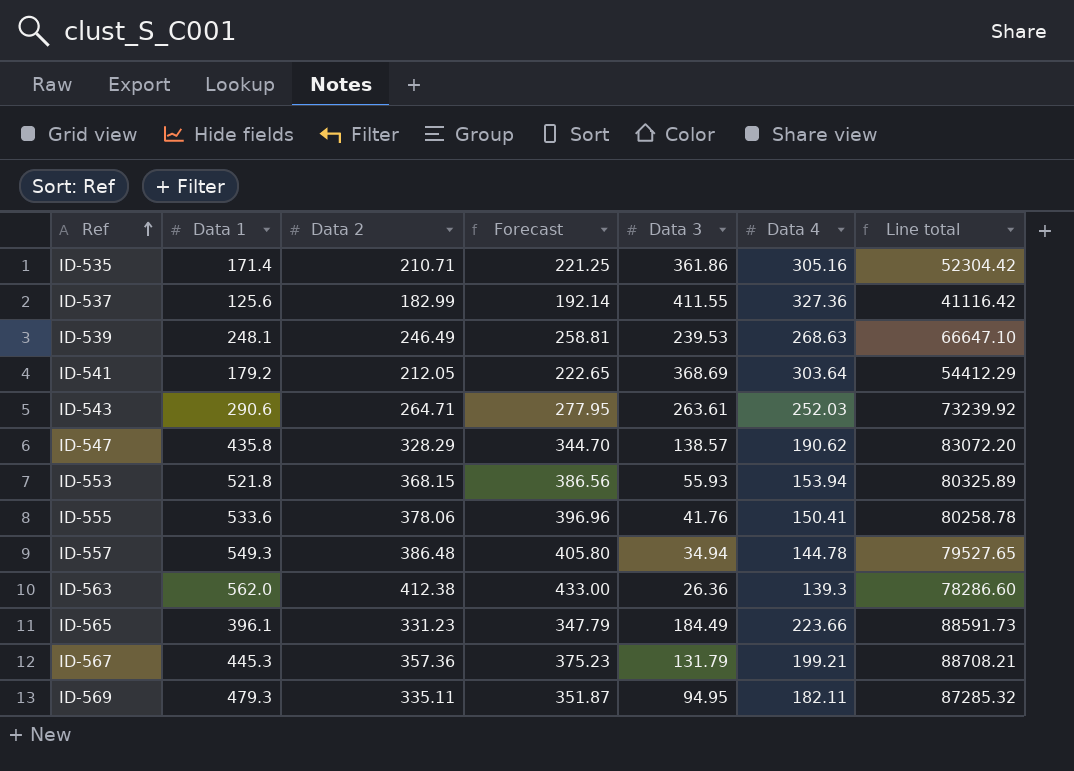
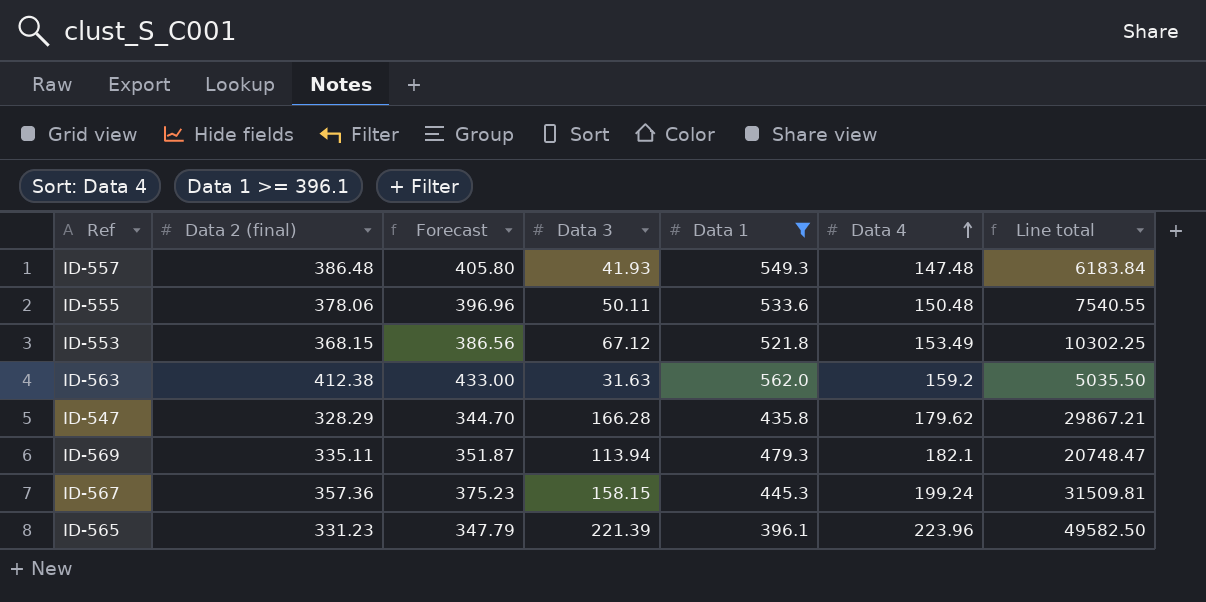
filter: none -> Data 1 >= 396.1
row order: Ref ascending -> Data 4 ascending
column name: Data 2 -> Data 2 (final)
column Data 1 | position: 2 -> 5
column Line total | formula: [Data 1] * [Data 4] -> [Data 3] * [Data 4]
ID-557 | Data 3: 34.94 -> 41.93
ID-557 | Data 4: 144.78 -> 147.48
ID-555 | Data 3: 41.76 -> 50.11
ID-555 | Data 4: 150.41 -> 150.48
ID-553 | Data 3: 55.93 -> 67.12
ID-553 | Data 4: 153.94 -> 153.49
ID-563 | Data 3: 26.36 -> 31.63
ID-563 | Data 4: 139.3 -> 159.2
ID-547 | Data 3: 138.57 -> 166.28
ID-547 | Data 4: 190.62 -> 179.62
ID-569 | Data 3: 94.95 -> 113.94
ID-569 | Data 4: 182.11 -> 182.1
ID-567 | Data 3: 131.79 -> 158.15
ID-567 | Data 4: 199.21 -> 199.24
ID-565 | Data 3: 184.49 -> 221.39
ID-565 | Data 4: 223.66 -> 223.96

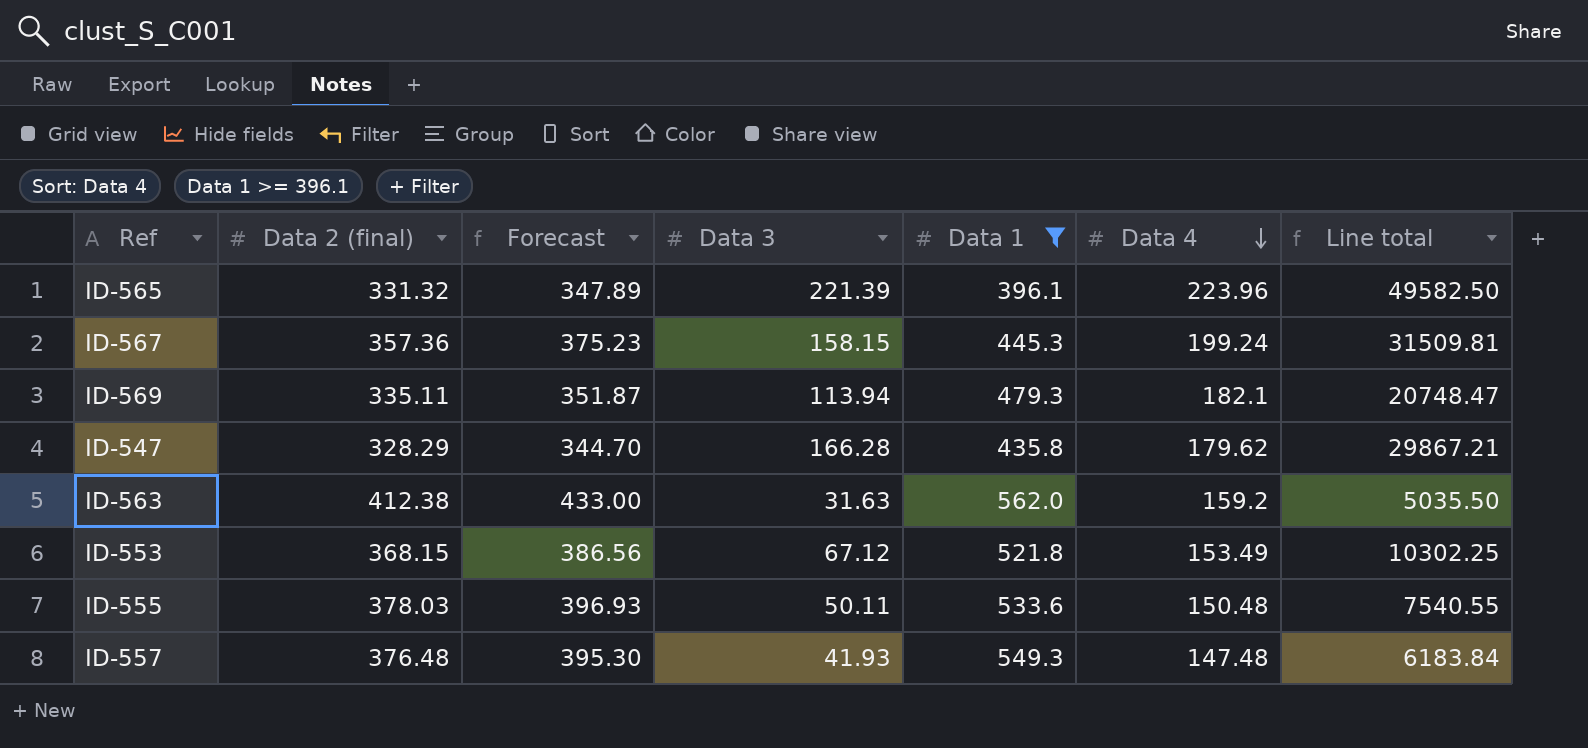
row order: Data 4 ascending -> Data 4 descending
ID-565 | Data 2 (final): 331.23 -> 331.32
ID-565 | Forecast: 347.79 -> 347.89
ID-555 | Data 2 (final): 378.06 -> 378.03
ID-555 | Forecast: 396.96 -> 396.93
ID-557 | Data 2 (final): 386.48 -> 376.48
ID-557 | Forecast: 405.80 -> 395.30

